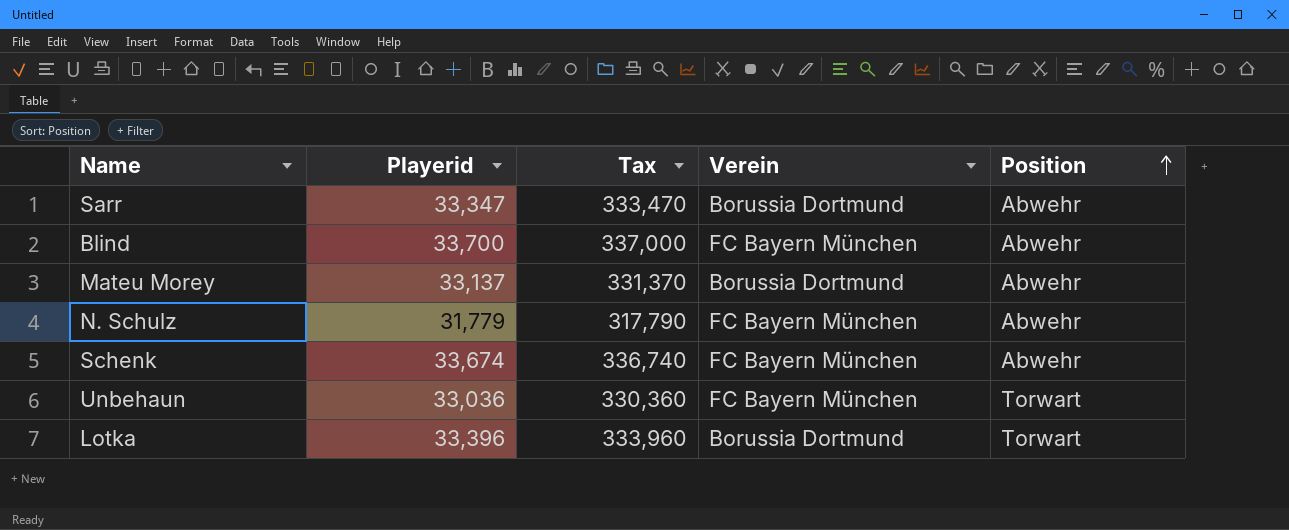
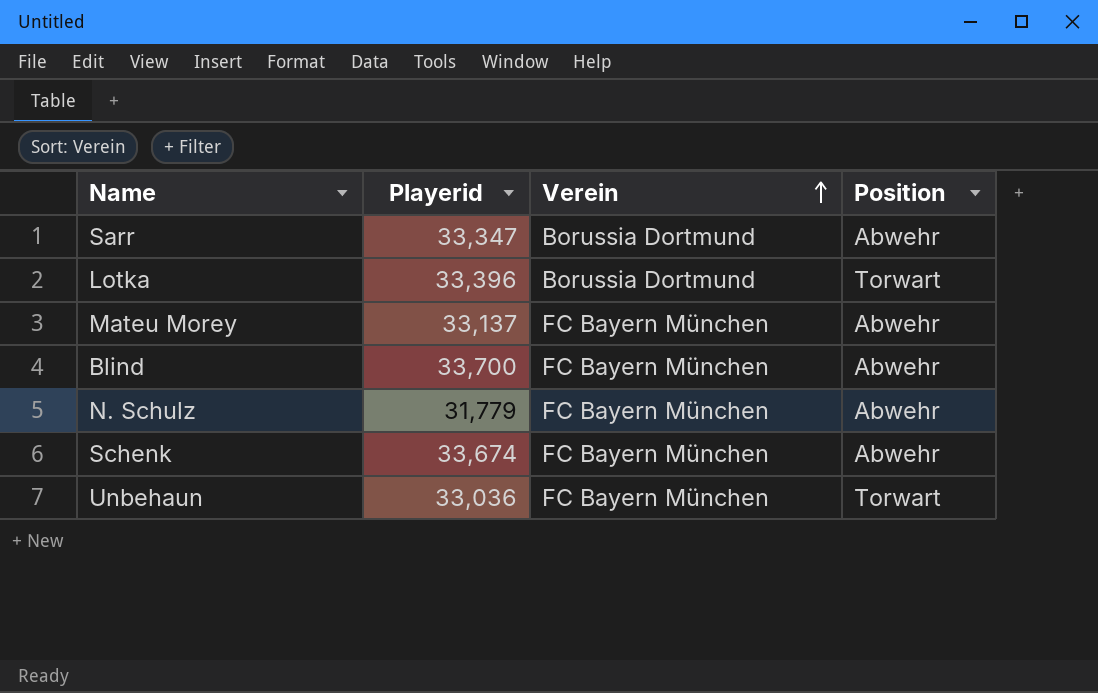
row order: Position ascending -> Verein ascending
column Tax | formula: [Playerid] * 10 -> none
Mateu Morey | Verein: Borussia Dortmund -> FC Bayern München

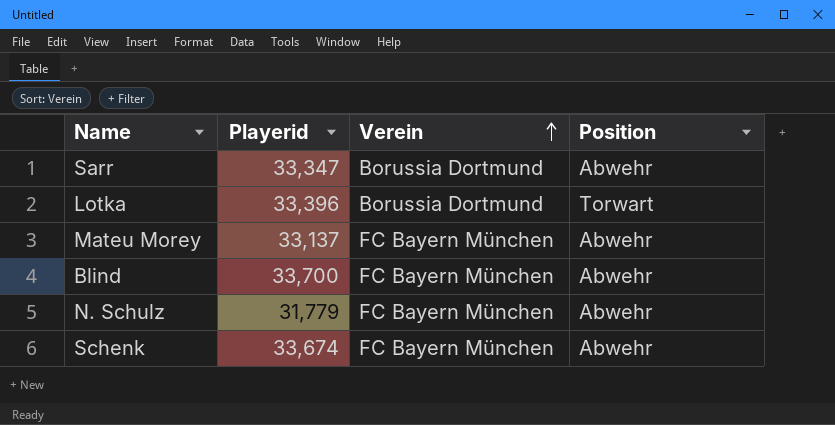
row Unbehaun: 33,036 | FC Bayern München | Torwart -> none

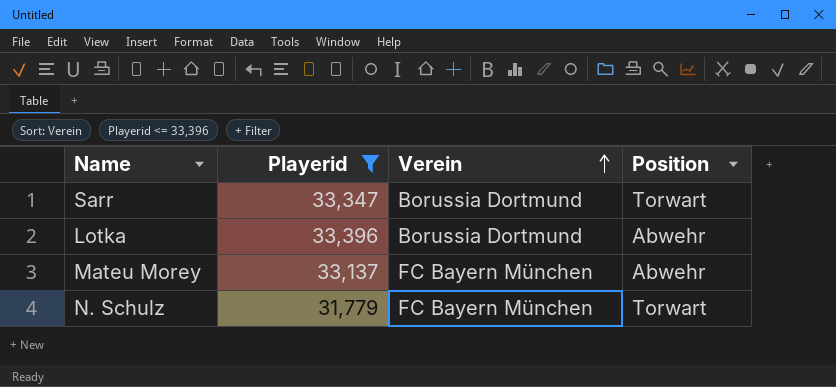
filter: none -> Playerid <= 33,396
Sarr | Position: Abwehr -> Torwart
Lotka | Position: Torwart -> Abwehr
N. Schulz | Position: Abwehr -> Torwart

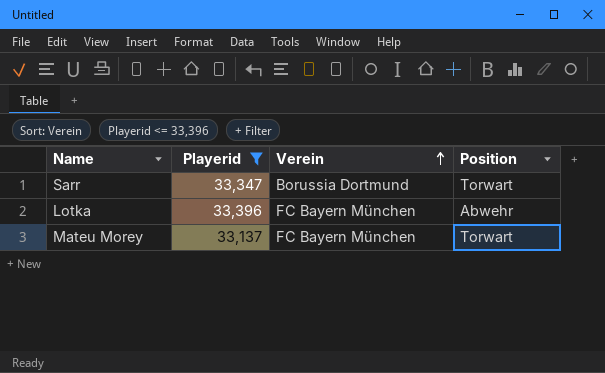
row N. Schulz: 31,779 | FC Bayern München | Torwart -> none
Lotka | Verein: Borussia Dortmund -> FC Bayern München
Mateu Morey | Position: Abwehr -> Torwart

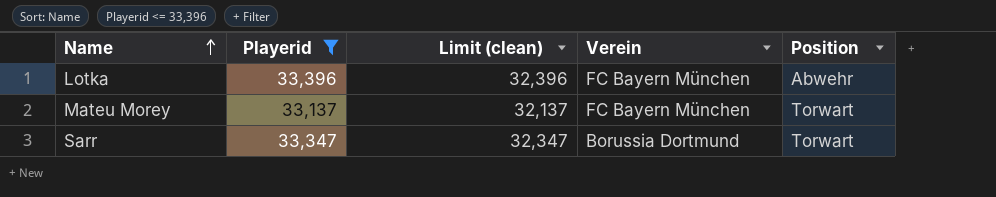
row order: Verein ascending -> Name ascending
column Limit (clean) | formula: none -> [Playerid] - 1000

